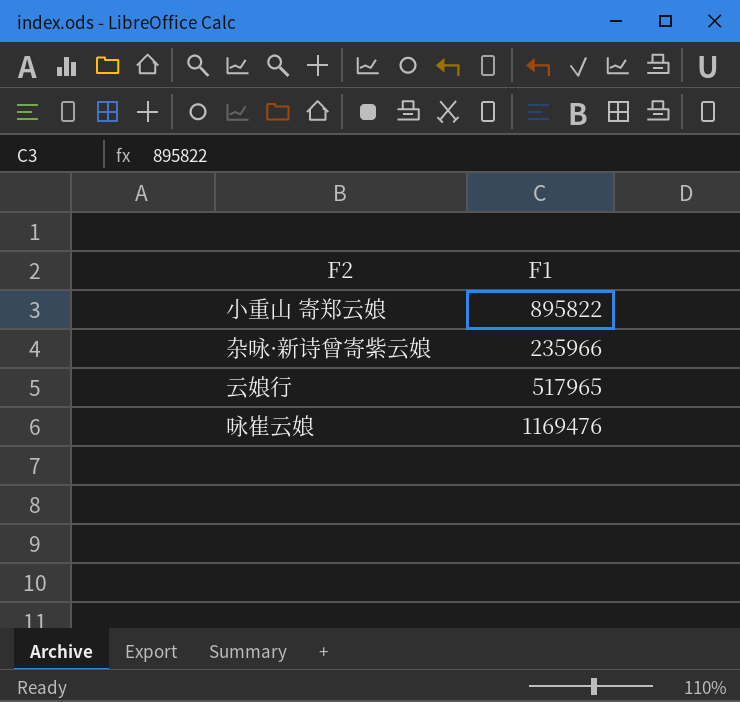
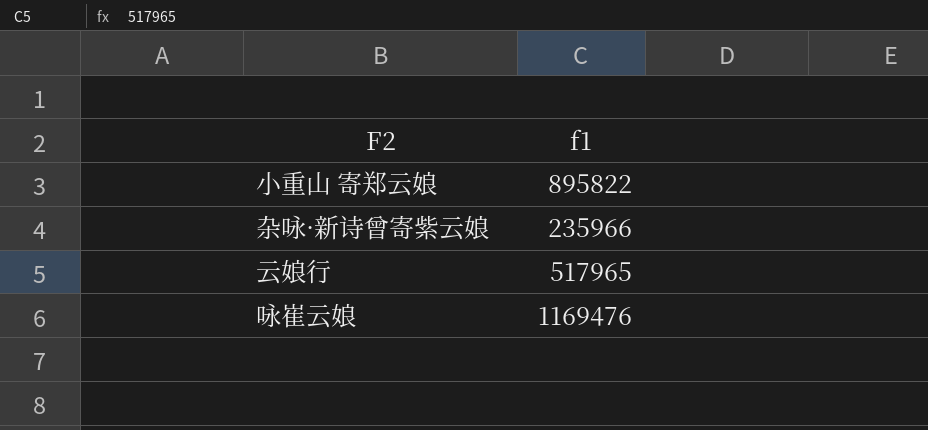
column name: F1 -> f1

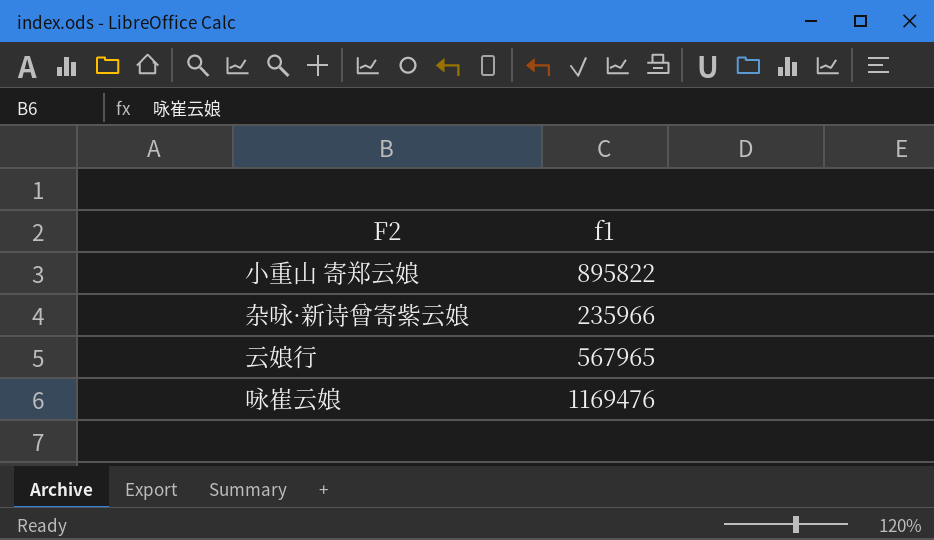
云娘行 | f1: 517965 -> 567965

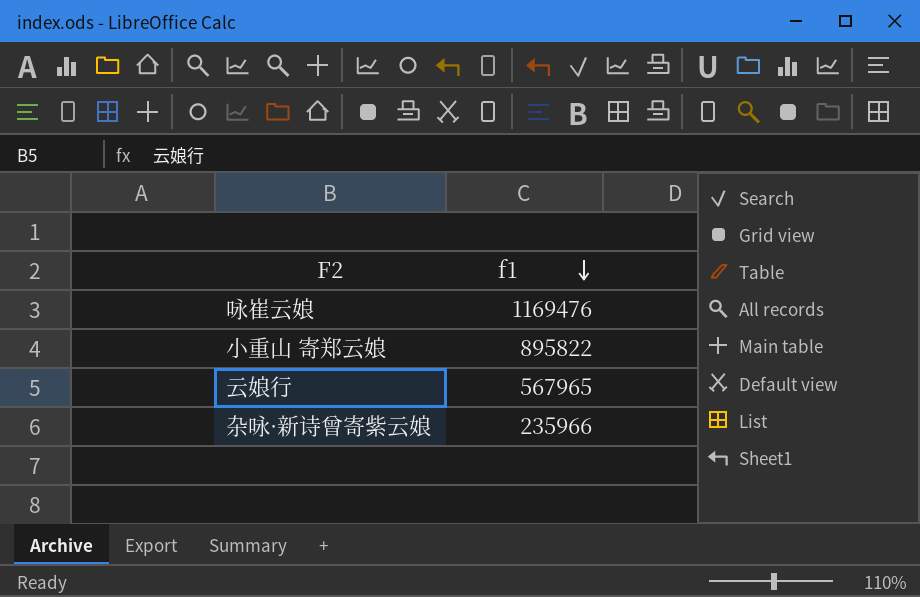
row order: none -> f1 descending

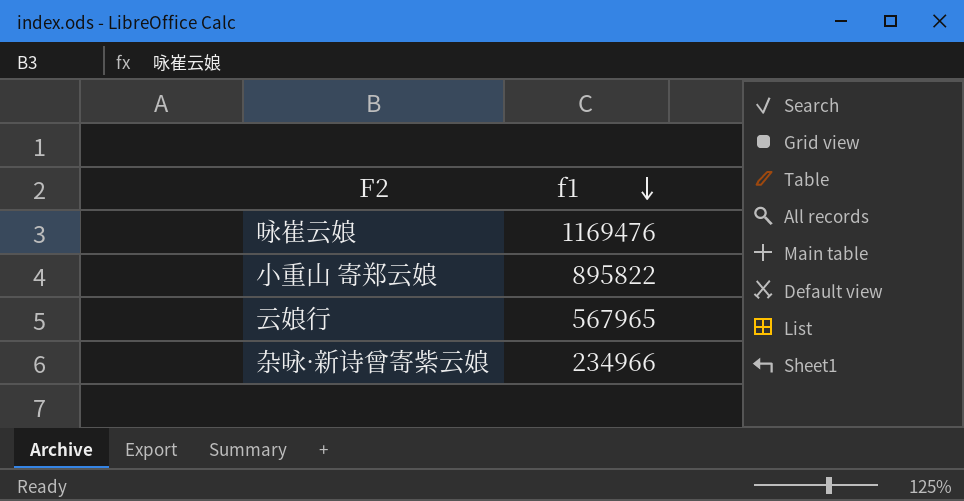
杂咏·新诗曾寄紫云娘 | f1: 235966 -> 234966

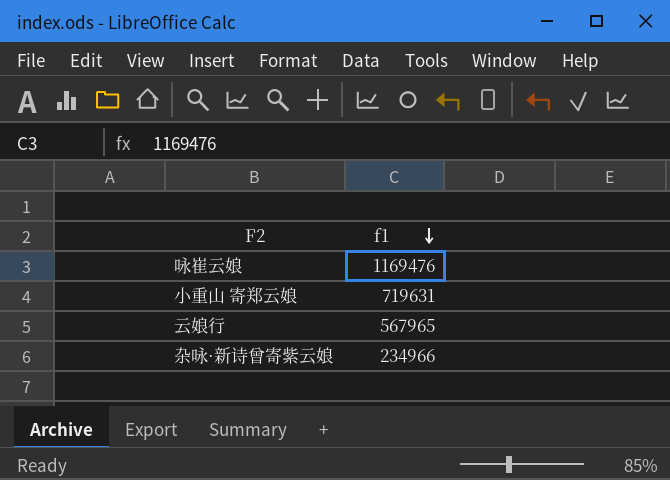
小重山 寄郑云娘 | f1: 895822 -> 719631

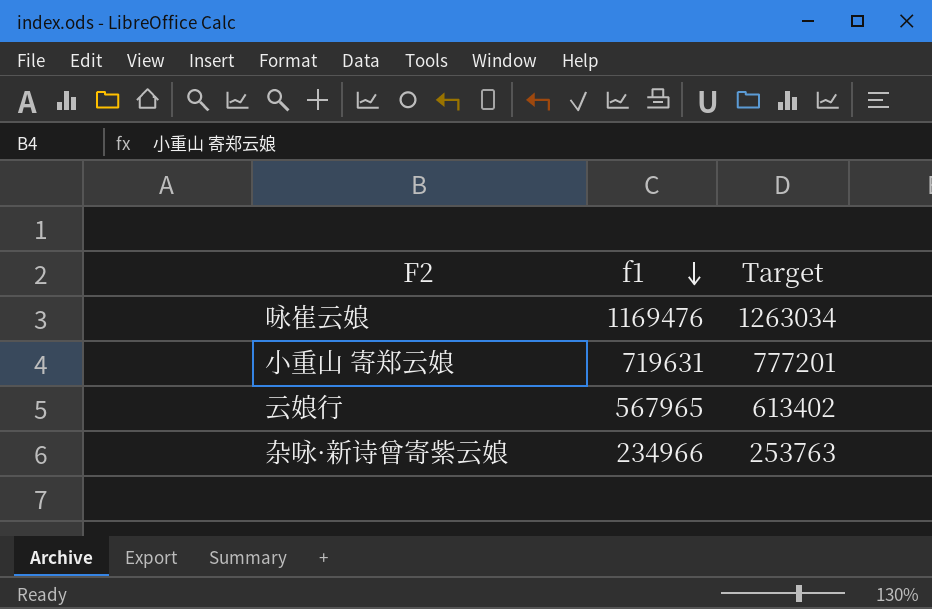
column Target | formula: none -> [f1] * 1.08

